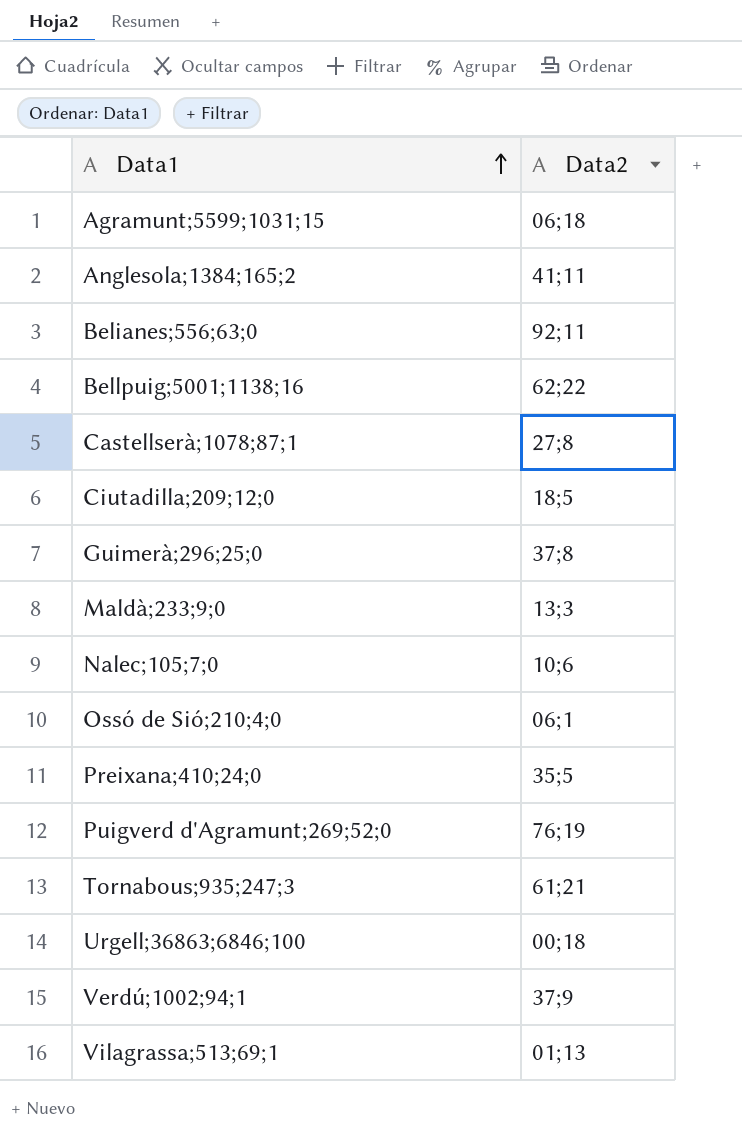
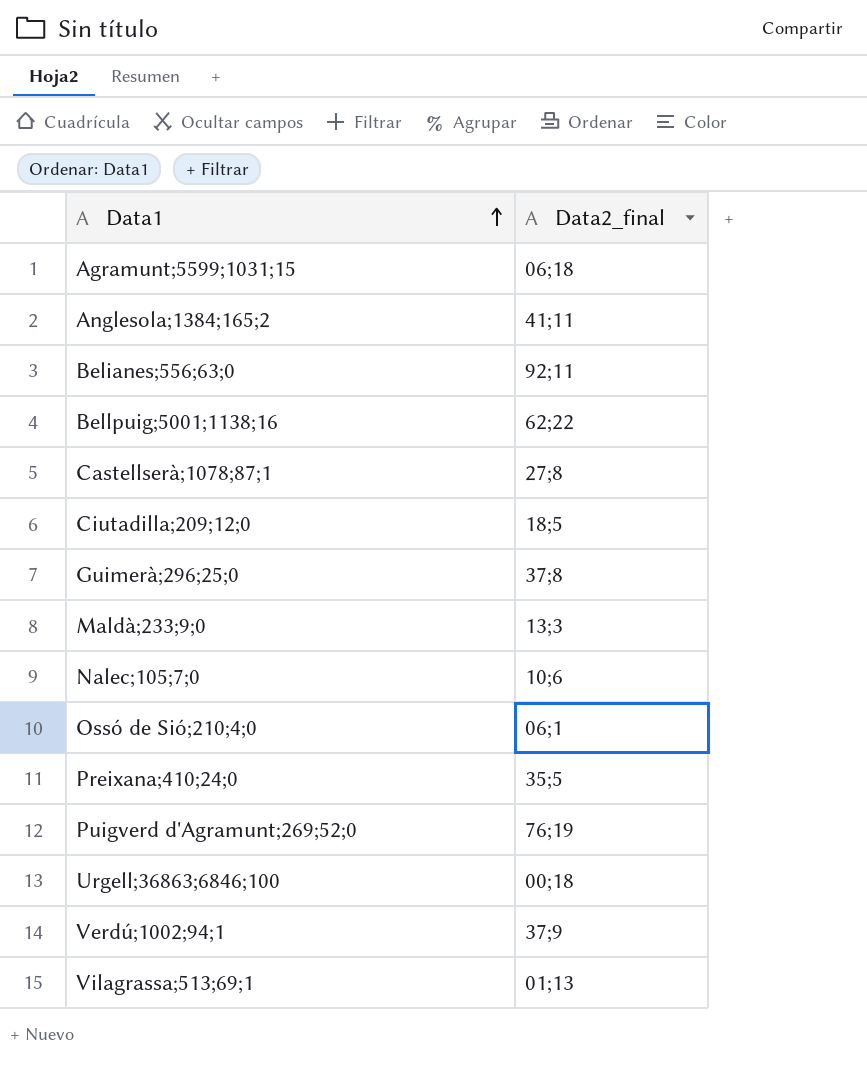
column name: Data2 -> Data2_final
row Tornabous;935;247;3: 61;21 -> none

